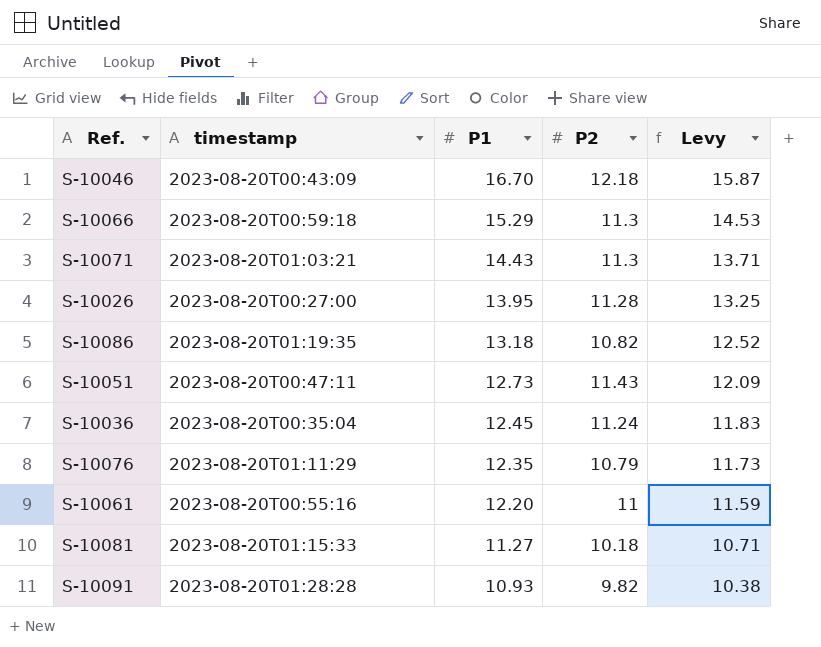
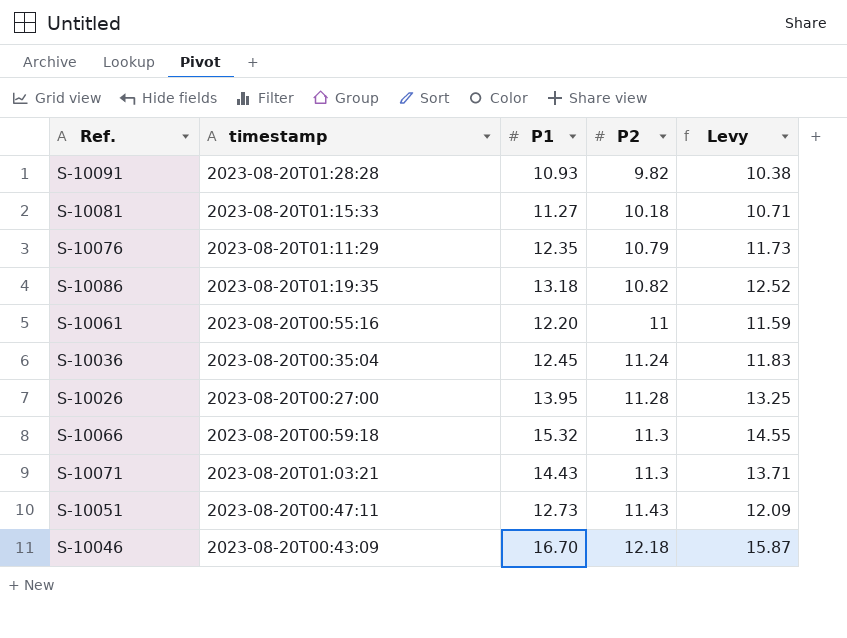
row order: P1 descending -> P2 ascending
S-10066 | P1: 15.29 -> 15.32
S-10066 | Levy: 14.53 -> 14.55

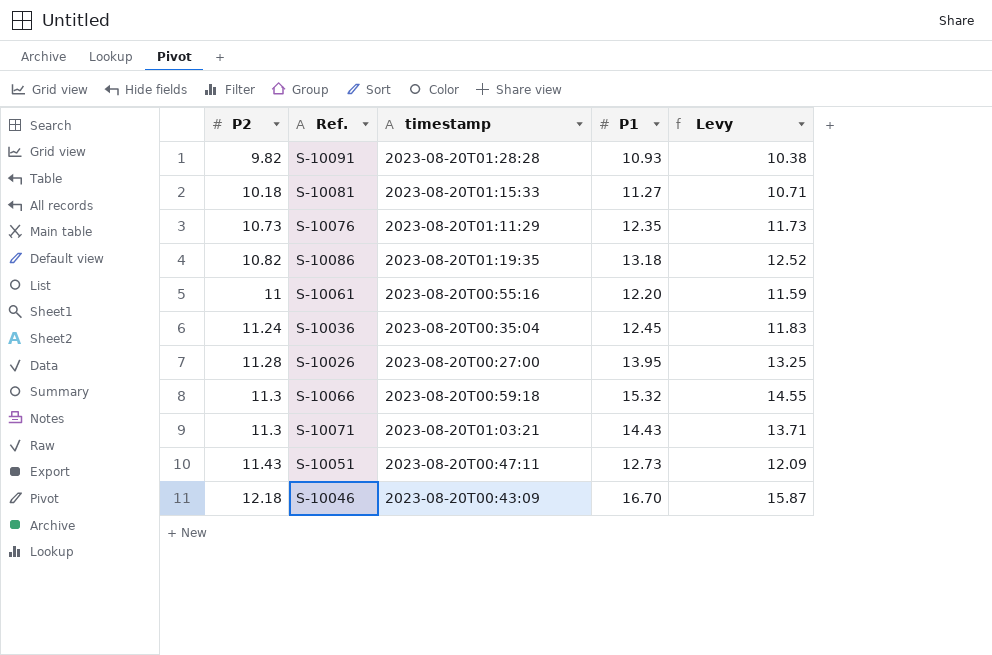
column P2 | position: 4 -> 1
S-10076 | P2: 10.79 -> 10.73

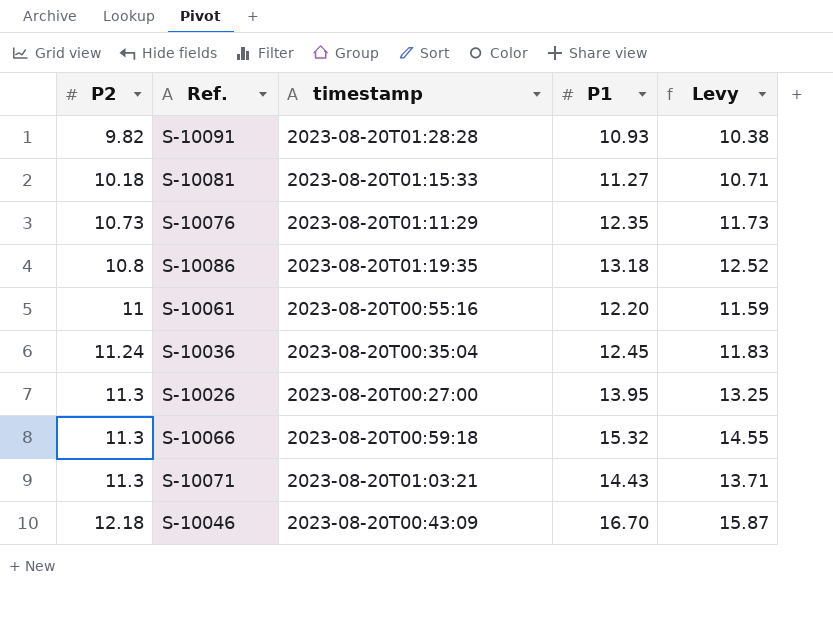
row S-10051: 11.43 | 2023-08-20T00:47:11 | 12.73 | 12.09 -> none
S-10086 | P2: 10.82 -> 10.8
S-10026 | P2: 11.28 -> 11.3

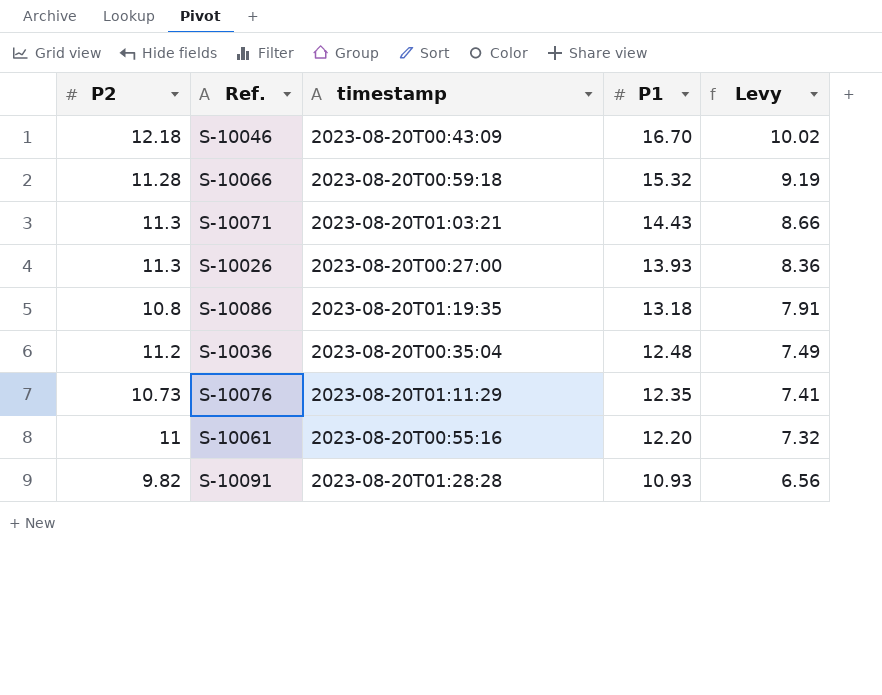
row order: P2 ascending -> P1 descending
column Levy | formula: [P1] * 0.95 -> [P1] * 0.6
row S-10081: 10.18 | 2023-08-20T01:15:33 | 11.27 | 10.71 -> none
S-10066 | P2: 11.3 -> 11.28
S-10026 | P1: 13.95 -> 13.93
S-10036 | P2: 11.24 -> 11.2
S-10036 | P1: 12.45 -> 12.48

